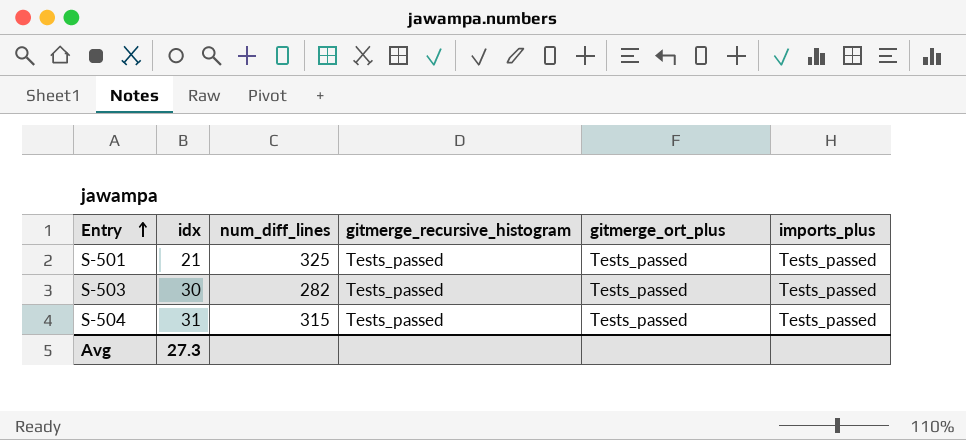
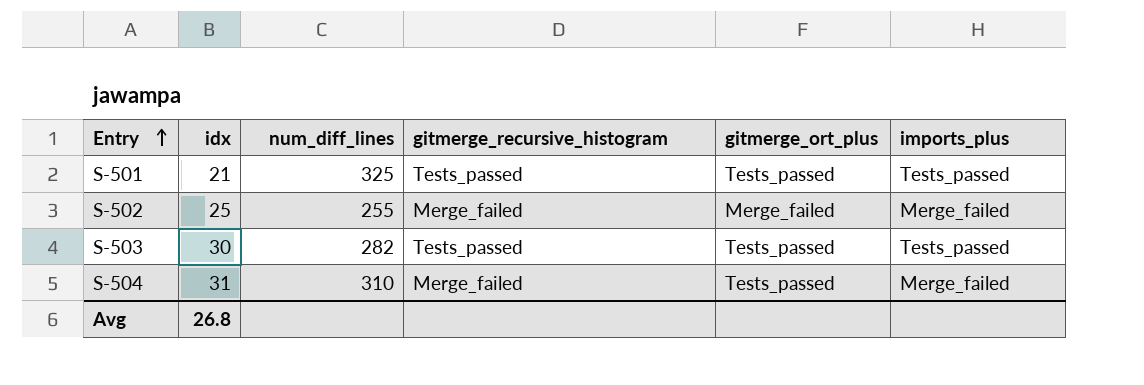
row S-502: none -> 25 | 255 | Merge_failed | Merge_failed | Merge_failed
S-504 | num_diff_lines: 315 -> 310
S-504 | gitmerge_recursive_histogram: Tests_passed -> Merge_failed
S-504 | imports_plus: Tests_passed -> Merge_failed
Avg | idx: 27.3 -> 26.8

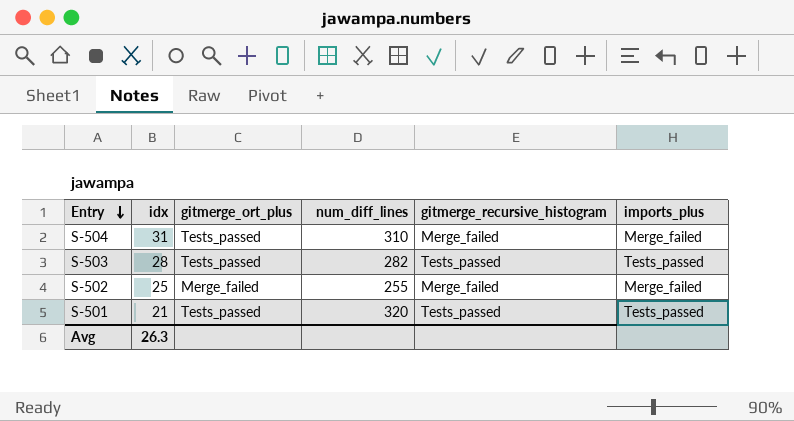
row order: Entry ascending -> Entry descending
column gitmerge_ort_plus | position: 5 -> 3
S-503 | idx: 30 -> 28
S-501 | num_diff_lines: 325 -> 320
Avg | idx: 26.8 -> 26.3

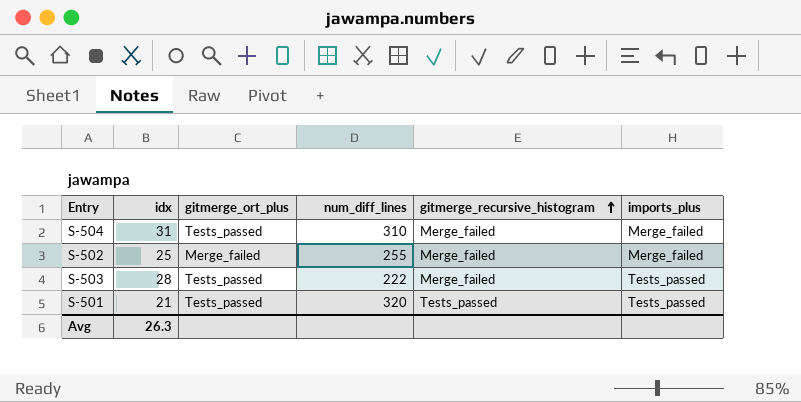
row order: Entry descending -> gitmerge_recursive_histogram ascending
S-503 | num_diff_lines: 282 -> 222
S-503 | gitmerge_recursive_histogram: Tests_passed -> Merge_failed

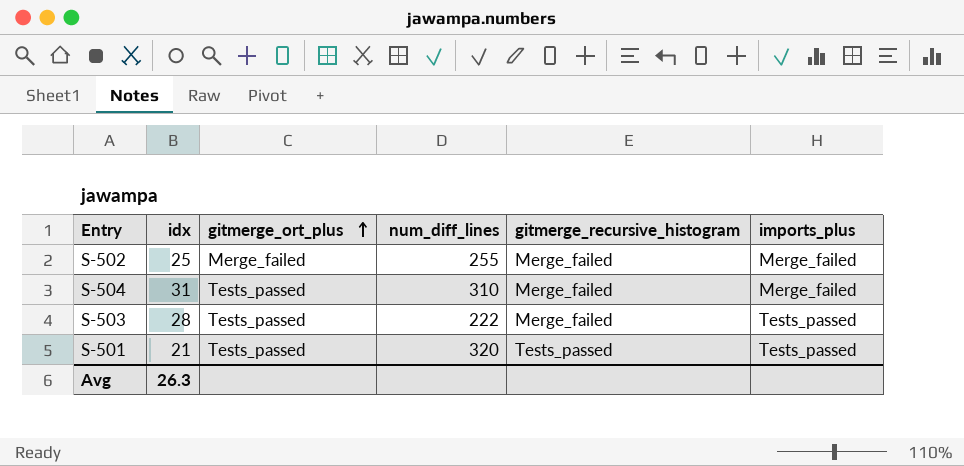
row order: gitmerge_recursive_histogram ascending -> gitmerge_ort_plus ascending

